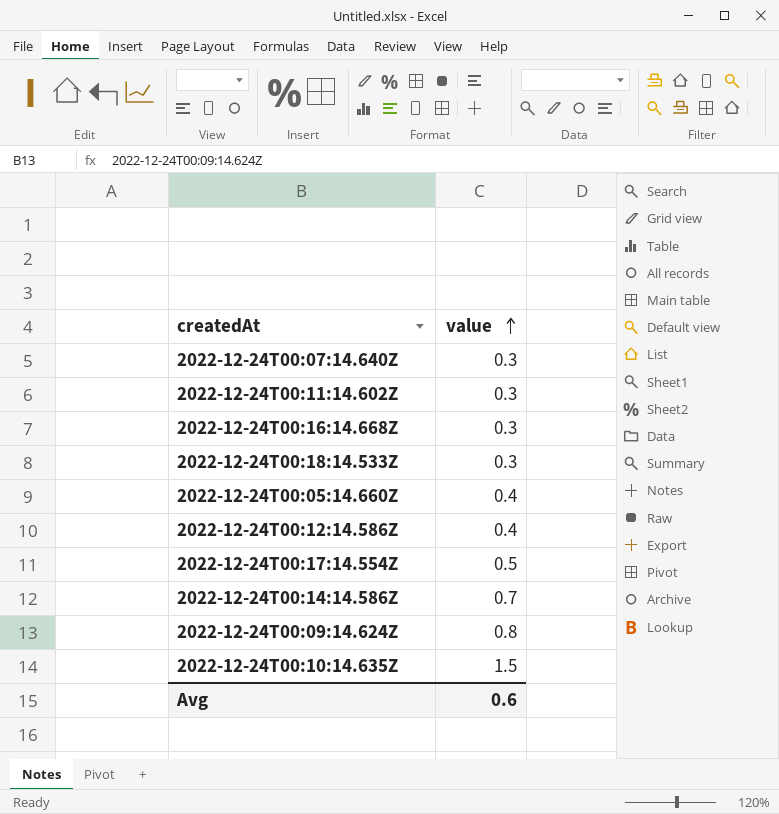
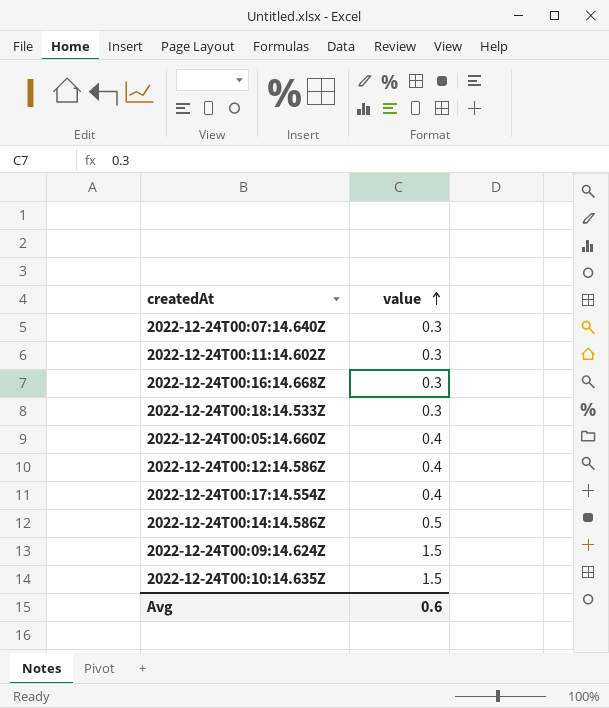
2022-12-24T00:17:14.554Z | value: 0.5 -> 0.4
2022-12-24T00:14:14.586Z | value: 0.7 -> 0.5
2022-12-24T00:09:14.624Z | value: 0.8 -> 1.5

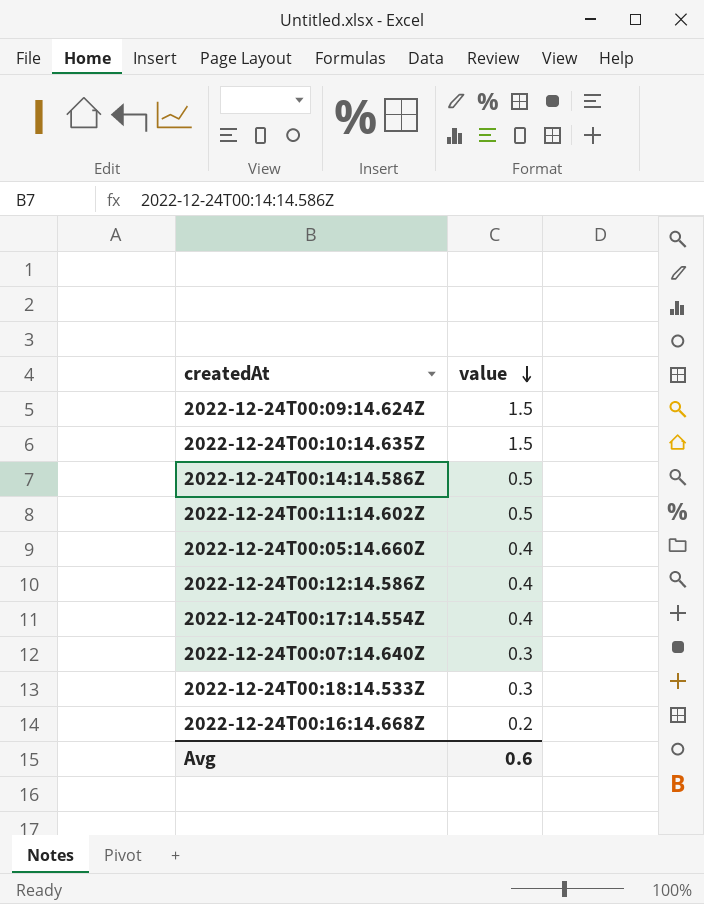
row order: value ascending -> value descending
2022-12-24T00:11:14.602Z | value: 0.3 -> 0.5
2022-12-24T00:16:14.668Z | value: 0.3 -> 0.2

